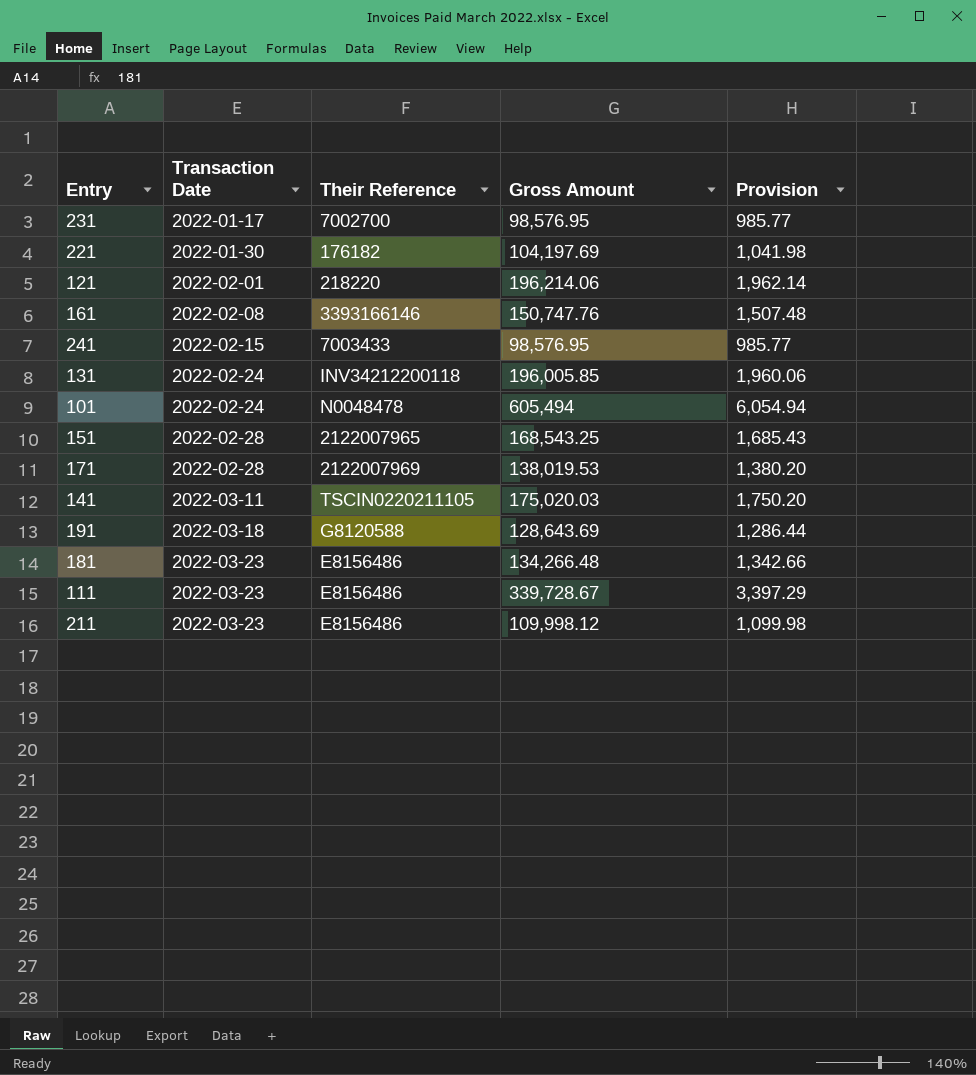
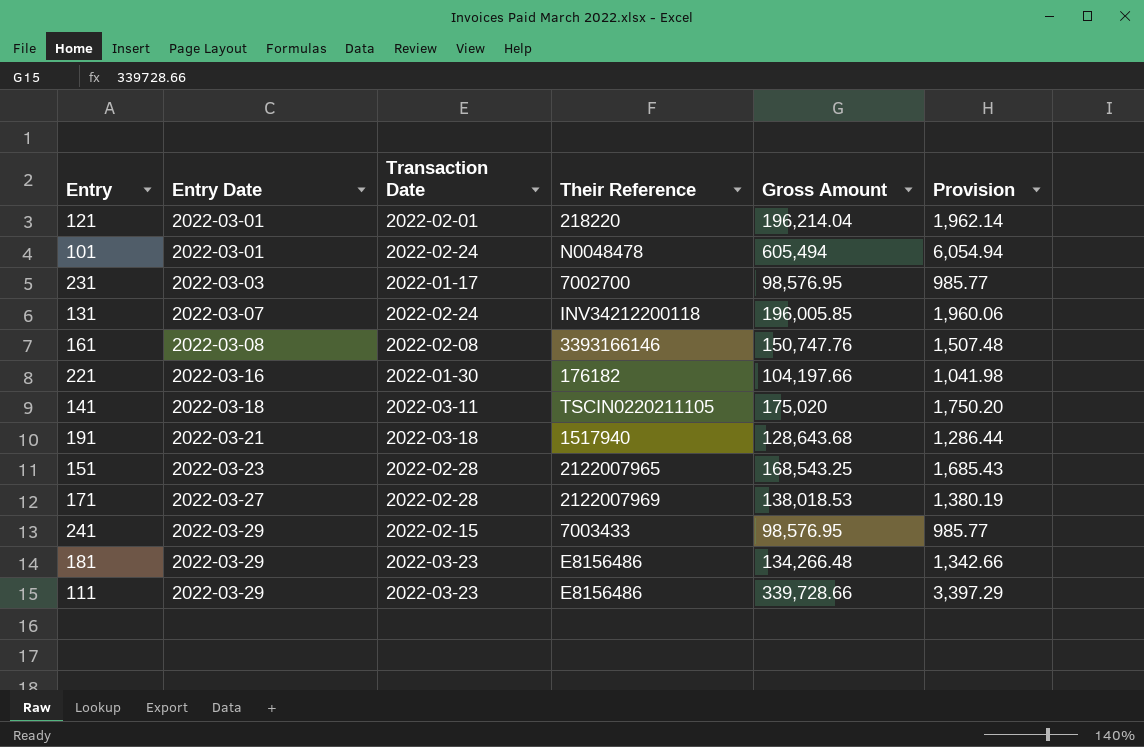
row order: Transaction Date ascending -> Entry Date ascending
column Entry Date | position: none -> 2
row 211: 2022-03-23 | E8156486 | 109,998.12 | 1,099.98 -> none
121 | Gross Amount: 196,214.06 -> 196,214.04
221 | Gross Amount: 104,197.69 -> 104,197.66
141 | Gross Amount: 175,020.03 -> 175,020
191 | Their Reference: G8120588 -> 1517940
191 | Gross Amount: 128,643.69 -> 128,643.68
171 | Gross Amount: 138,019.53 -> 138,018.53
171 | Provision: 1,380.20 -> 1,380.19
111 | Gross Amount: 339,728.67 -> 339,728.66

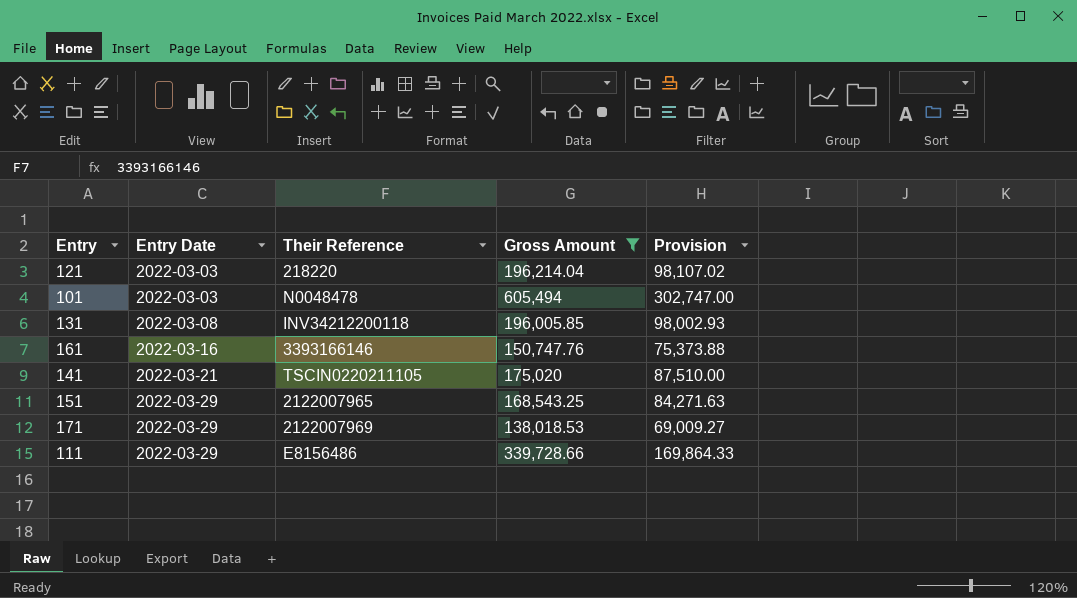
filter: none -> Gross Amount >= 138,018.53
column Transaction Date | position: 3 -> none
column Provision | formula: [Gross Amount] * 0.01 -> [Gross Amount] * 0.5
121 | Entry Date: 2022-03-01 -> 2022-03-03
101 | Entry Date: 2022-03-01 -> 2022-03-03
131 | Entry Date: 2022-03-07 -> 2022-03-08
161 | Entry Date: 2022-03-08 -> 2022-03-16
141 | Entry Date: 2022-03-18 -> 2022-03-21
151 | Entry Date: 2022-03-23 -> 2022-03-29
171 | Entry Date: 2022-03-27 -> 2022-03-29

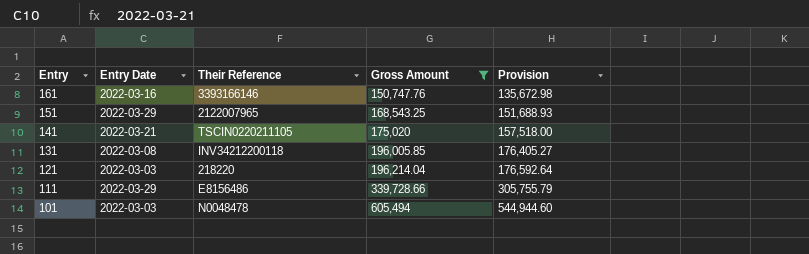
row order: Entry Date ascending -> Entry descending
column Provision | formula: [Gross Amount] * 0.5 -> [Gross Amount] * 0.9
row 171: 2022-03-29 | 2122007969 | 138,018.53 | 69,009.27 -> none

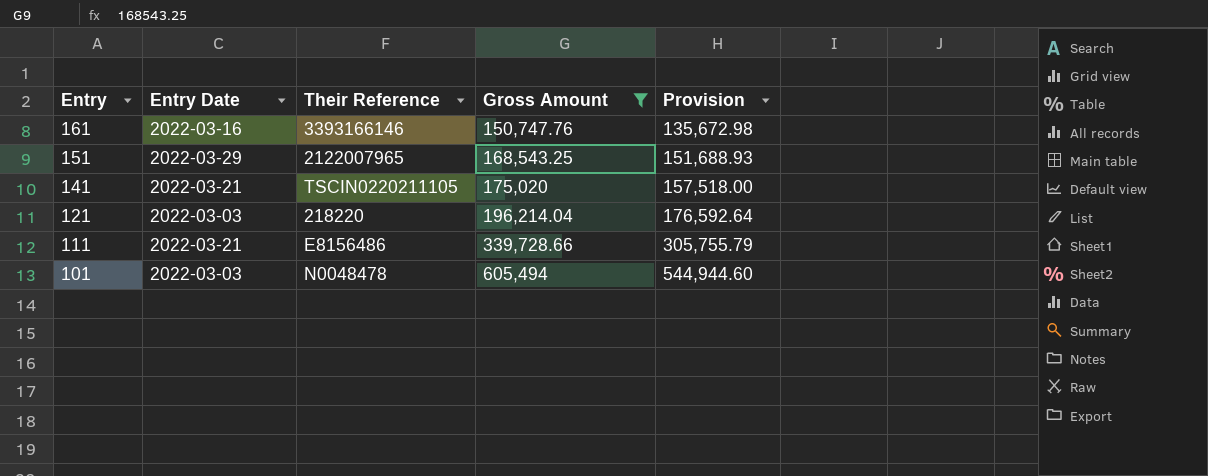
row 131: 2022-03-08 | INV34212200118 | 196,005.85 | 176,405.27 -> none
111 | Entry Date: 2022-03-29 -> 2022-03-21

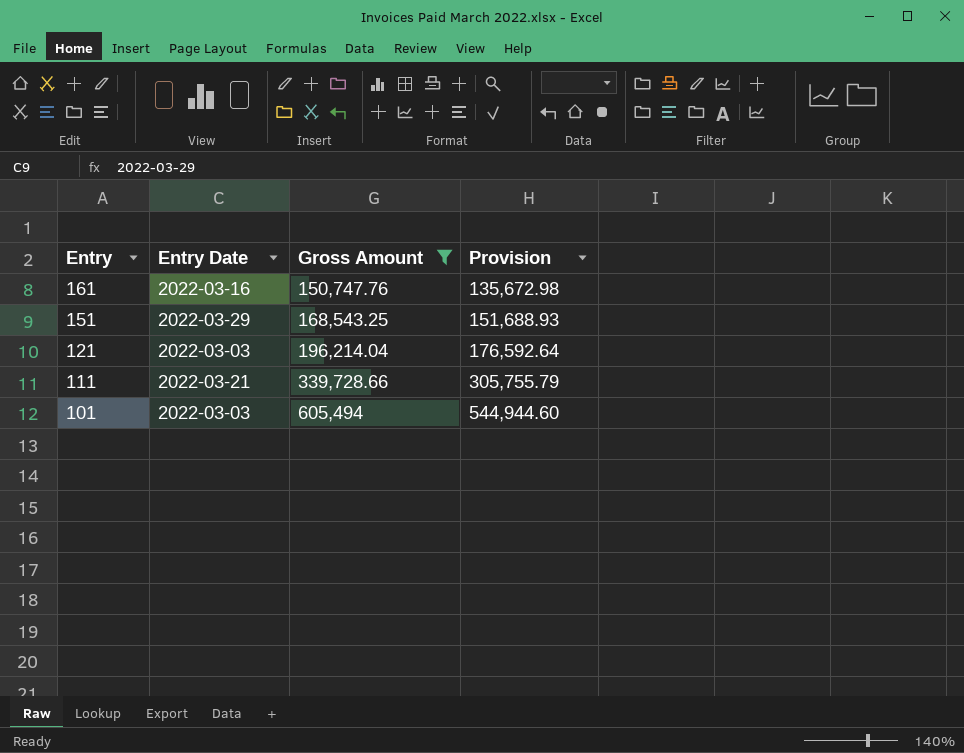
column Their Reference | position: 3 -> none
row 141: 2022-03-21 | TSCIN0220211105 | 175,020 | 157,518.00 -> none

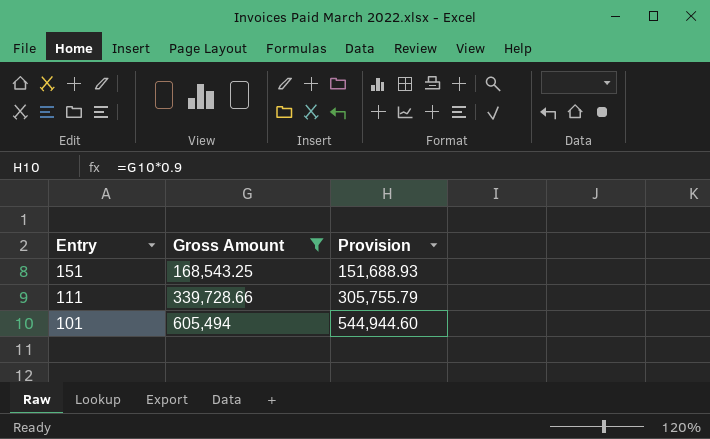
column Entry Date | position: 2 -> none
row 161: 2022-03-16 | 150,747.76 | 135,672.98 -> none
row 121: 2022-03-03 | 196,214.04 | 176,592.64 -> none

